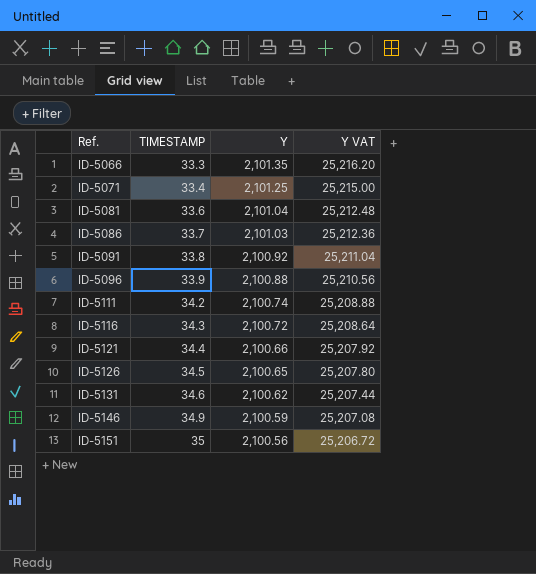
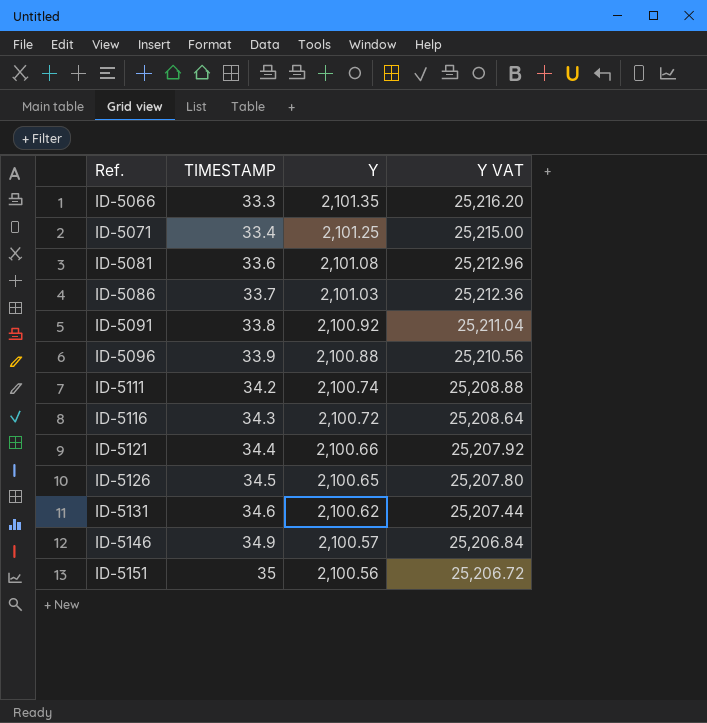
ID-5081 | Y: 2,101.04 -> 2,101.08
ID-5081 | Y VAT: 25,212.48 -> 25,212.96
ID-5146 | Y: 2,100.59 -> 2,100.57
ID-5146 | Y VAT: 25,207.08 -> 25,206.84

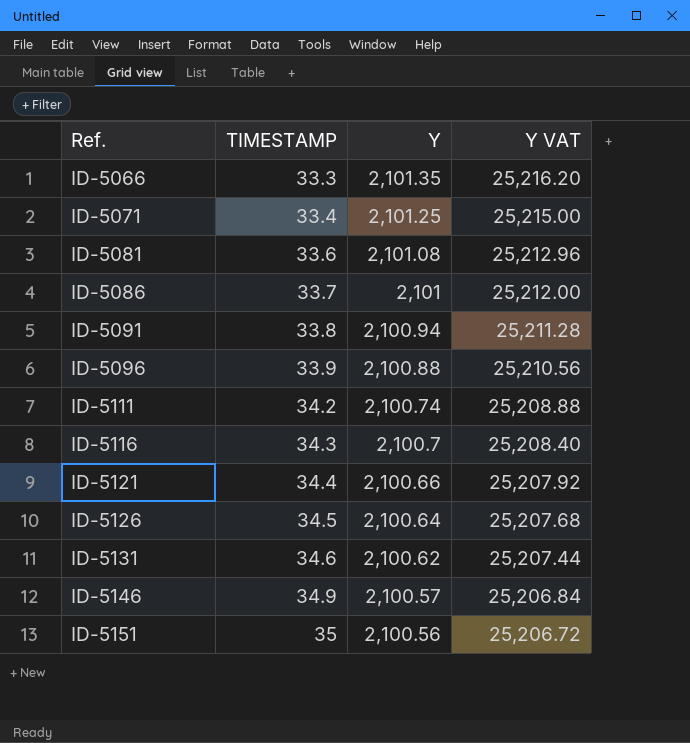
ID-5086 | Y: 2,101.03 -> 2,101
ID-5086 | Y VAT: 25,212.36 -> 25,212.00
ID-5091 | Y: 2,100.92 -> 2,100.94
ID-5091 | Y VAT: 25,211.04 -> 25,211.28
ID-5116 | Y: 2,100.72 -> 2,100.7
ID-5116 | Y VAT: 25,208.64 -> 25,208.40
ID-5126 | Y: 2,100.65 -> 2,100.64
ID-5126 | Y VAT: 25,207.80 -> 25,207.68

